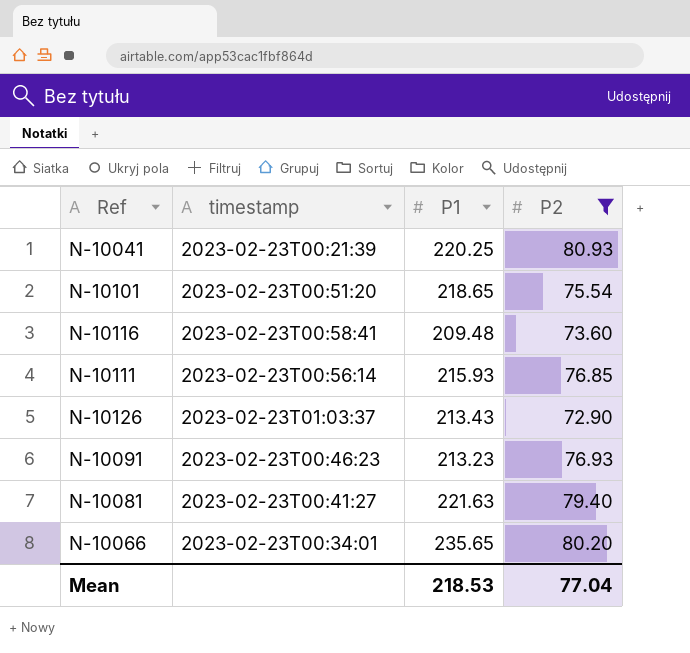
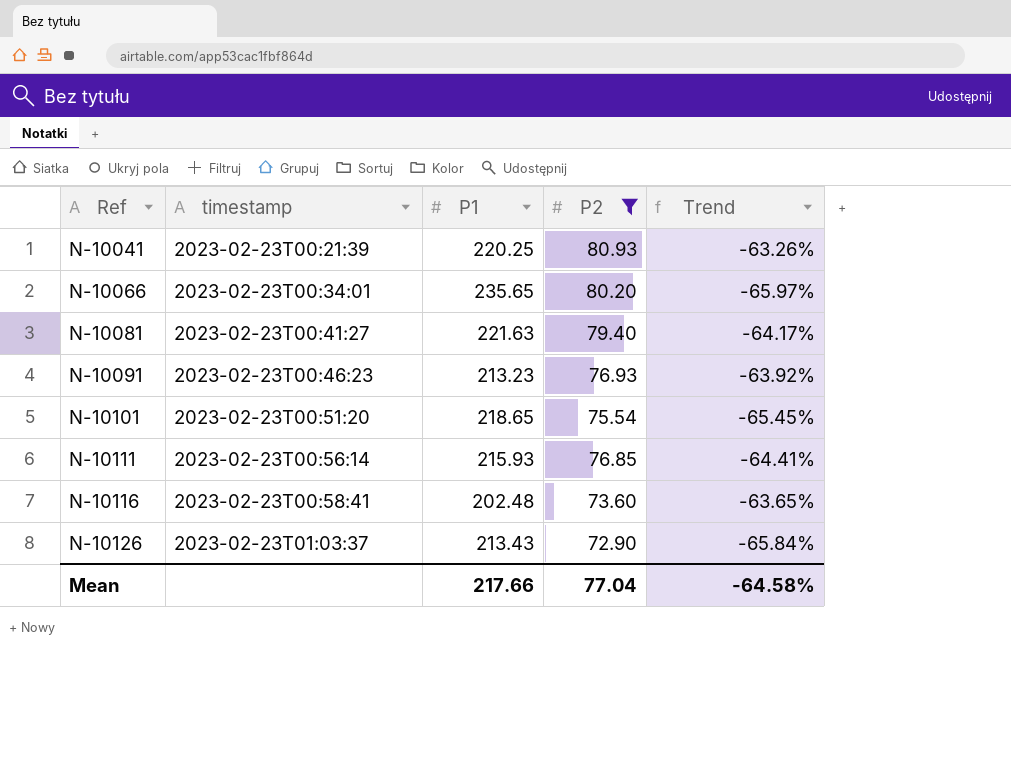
row order: none -> Ref ascending
column Trend | formula: none -> ([P2] - [P1]) / [P1]
N-10116 | P1: 209.48 -> 202.48
Mean | P1: 218.53 -> 217.66

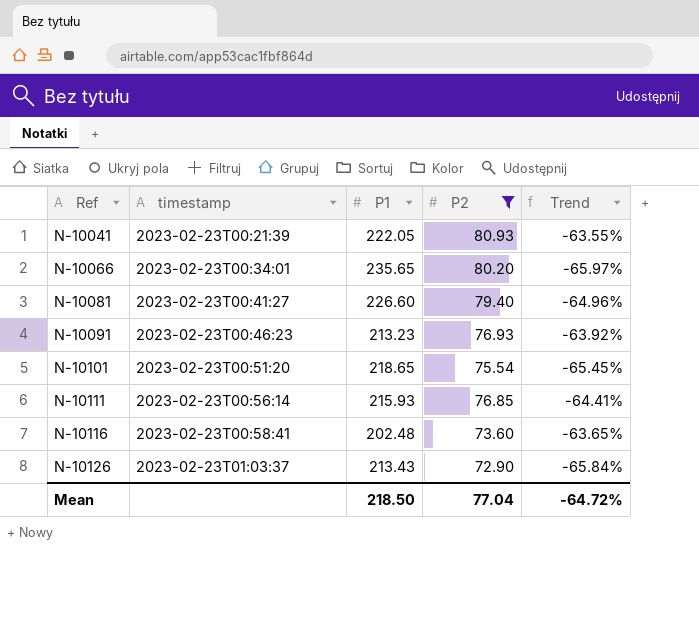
N-10041 | P1: 220.25 -> 222.05
N-10041 | Trend: -63.26% -> -63.55%
N-10081 | P1: 221.63 -> 226.60
N-10081 | Trend: -64.17% -> -64.96%
Mean | P1: 217.66 -> 218.50
Mean | Trend: -64.58% -> -64.72%

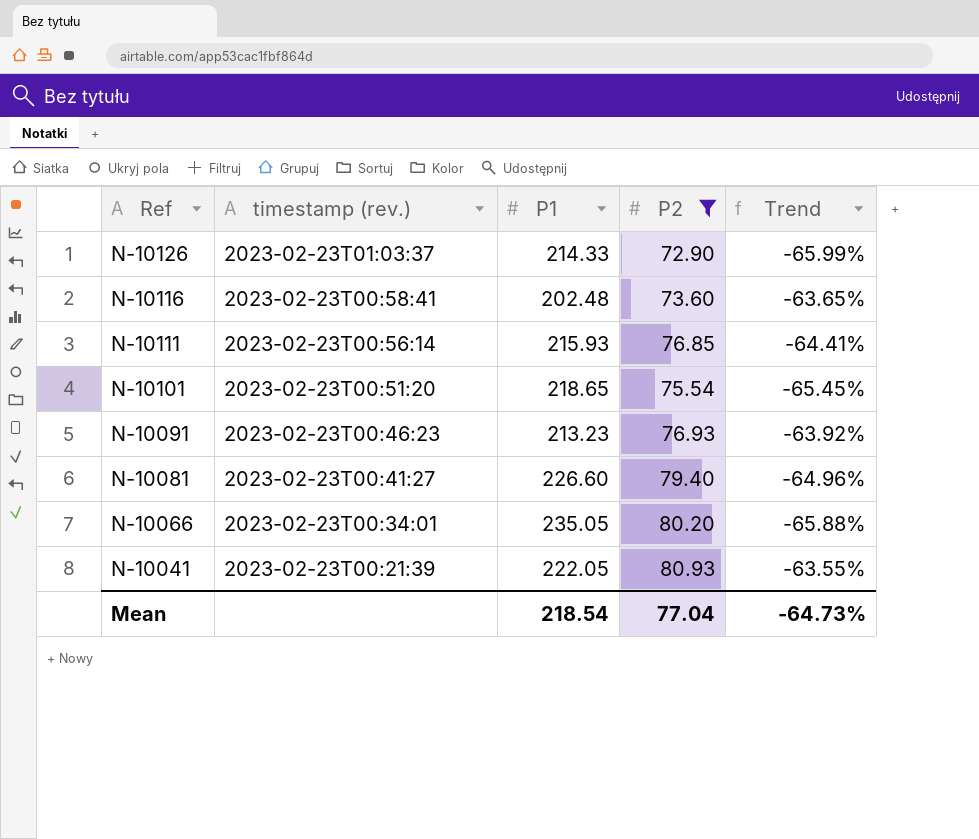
row order: Ref ascending -> Ref descending
column name: timestamp -> timestamp (rev.)
N-10126 | P1: 213.43 -> 214.33
N-10126 | Trend: -65.84% -> -65.99%
N-10066 | P1: 235.65 -> 235.05
N-10066 | Trend: -65.97% -> -65.88%
Mean | P1: 218.50 -> 218.54
Mean | Trend: -64.72% -> -64.73%

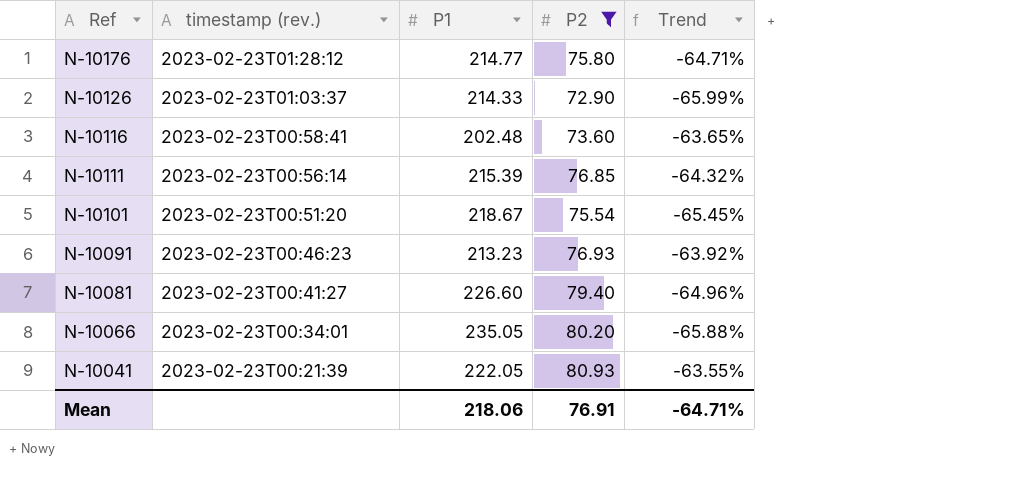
row N-10176: none -> 2023-02-23T01:28:12 | 214.77 | 75.80 | -64.71%
N-10111 | P1: 215.93 -> 215.39
N-10111 | Trend: -64.41% -> -64.32%
N-10101 | P1: 218.65 -> 218.67
Mean | P1: 218.54 -> 218.06
Mean | P2: 77.04 -> 76.91
Mean | Trend: -64.73% -> -64.71%

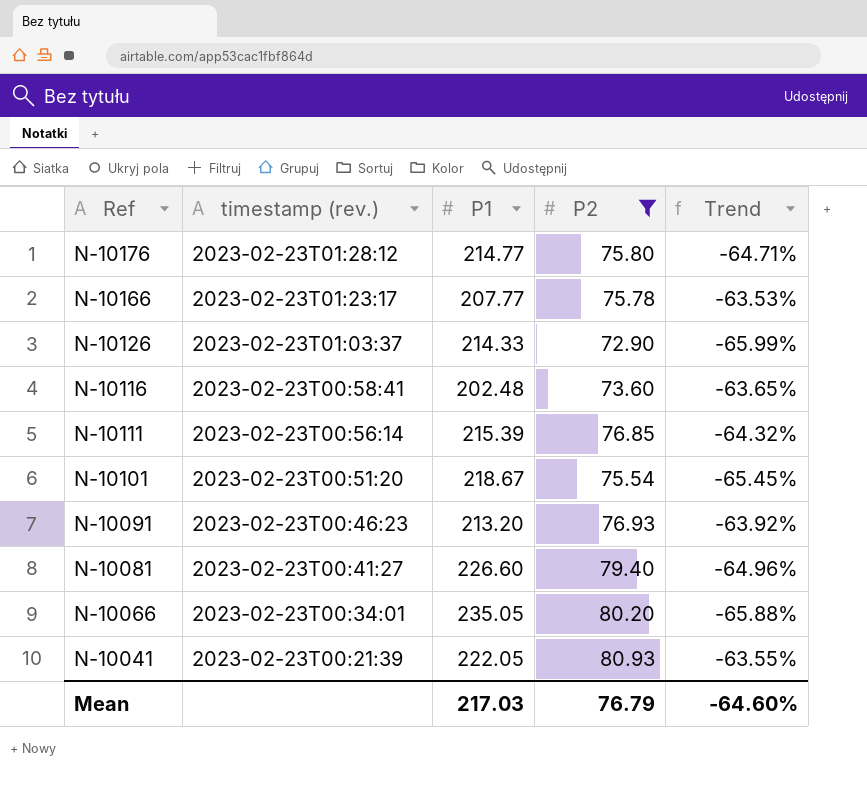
row N-10166: none -> 2023-02-23T01:23:17 | 207.77 | 75.78 | -63.53%
N-10091 | P1: 213.23 -> 213.20
Mean | P1: 218.06 -> 217.03
Mean | P2: 76.91 -> 76.79
Mean | Trend: -64.71% -> -64.60%

